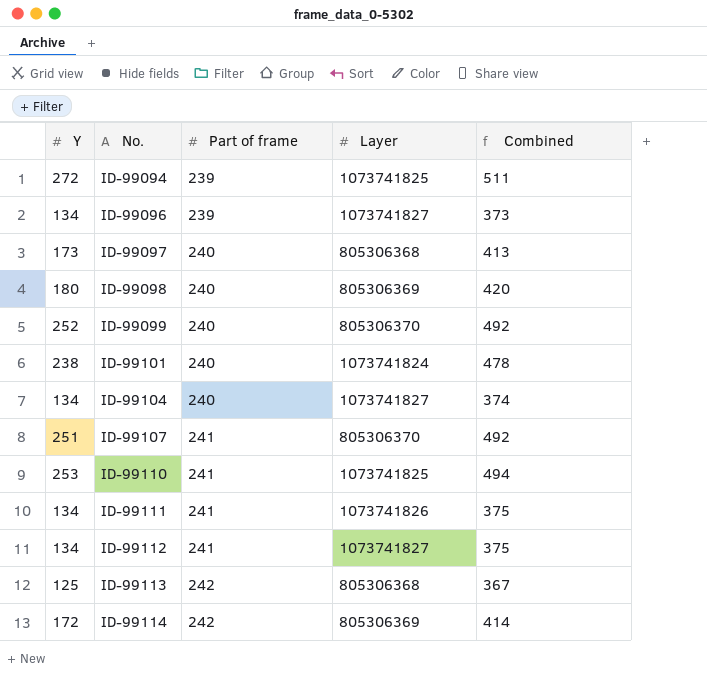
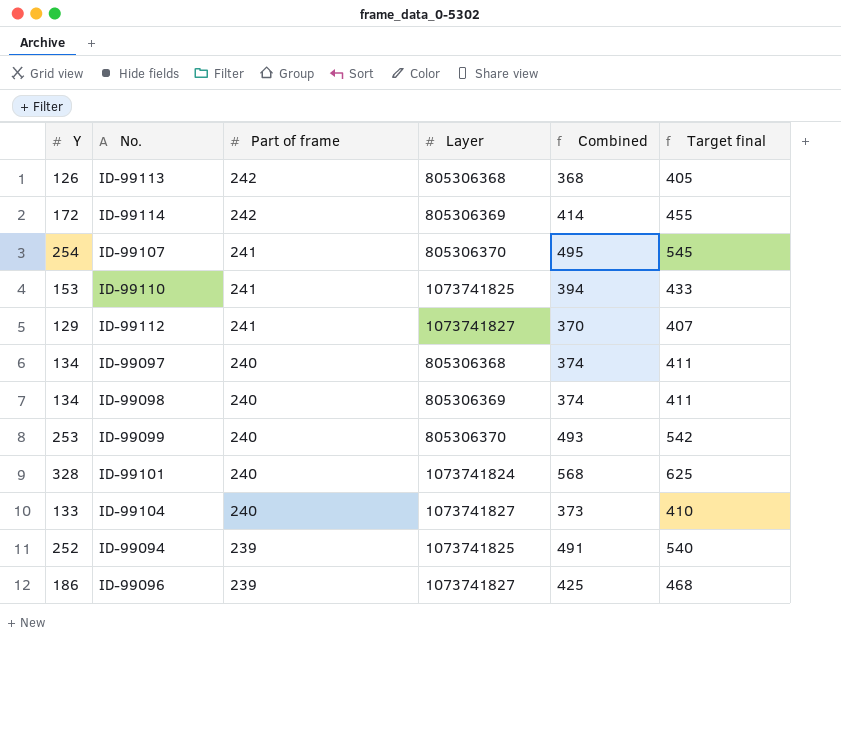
row order: No. ascending -> Part of frame descending
column Target final | formula: none -> [Combined] * 1.1
row ID-99111: 134 | 241 | 1073741826 | 375 -> none
ID-99113 | Y: 125 -> 126
ID-99113 | Combined: 367 -> 368
ID-99107 | Y: 251 -> 254
ID-99107 | Combined: 492 -> 495
ID-99110 | Y: 253 -> 153
ID-99110 | Combined: 494 -> 394
ID-99112 | Y: 134 -> 129
ID-99112 | Combined: 375 -> 370
ID-99097 | Y: 173 -> 134
ID-99097 | Combined: 413 -> 374
ID-99098 | Y: 180 -> 134
ID-99098 | Combined: 420 -> 374
ID-99099 | Y: 252 -> 253
ID-99099 | Combined: 492 -> 493
ID-99101 | Y: 238 -> 328
ID-99101 | Combined: 478 -> 568
ID-99104 | Y: 134 -> 133
ID-99104 | Combined: 374 -> 373
ID-99094 | Y: 272 -> 252
ID-99094 | Combined: 511 -> 491
ID-99096 | Y: 134 -> 186
ID-99096 | Combined: 373 -> 425

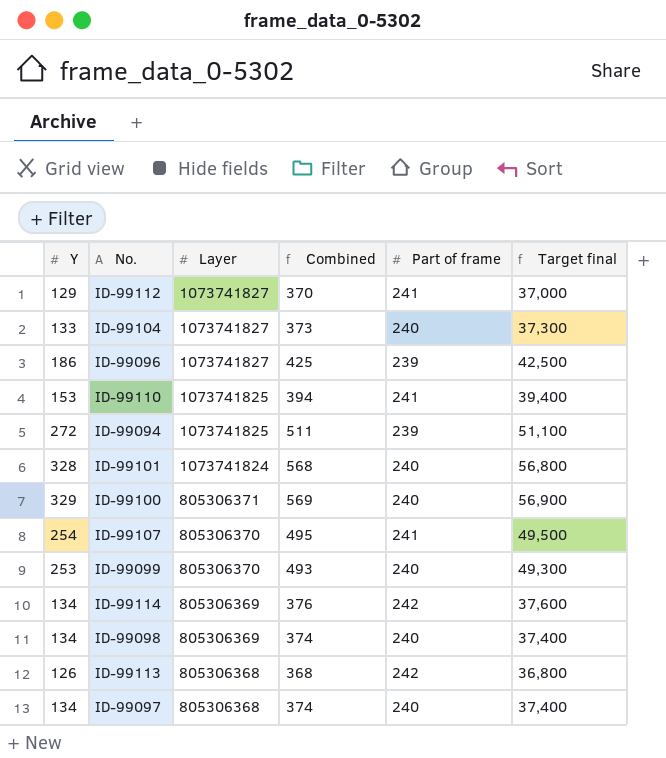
row order: Part of frame descending -> Layer descending
column Part of frame | position: 3 -> 5
column Target final | formula: [Combined] * 1.1 -> [Combined] * 100
ID-99094 | Y: 252 -> 272
ID-99094 | Combined: 491 -> 511
row ID-99100: none -> 329 | 805306371 | 569 | 240 | 56,900
ID-99114 | Y: 172 -> 134
ID-99114 | Combined: 414 -> 376

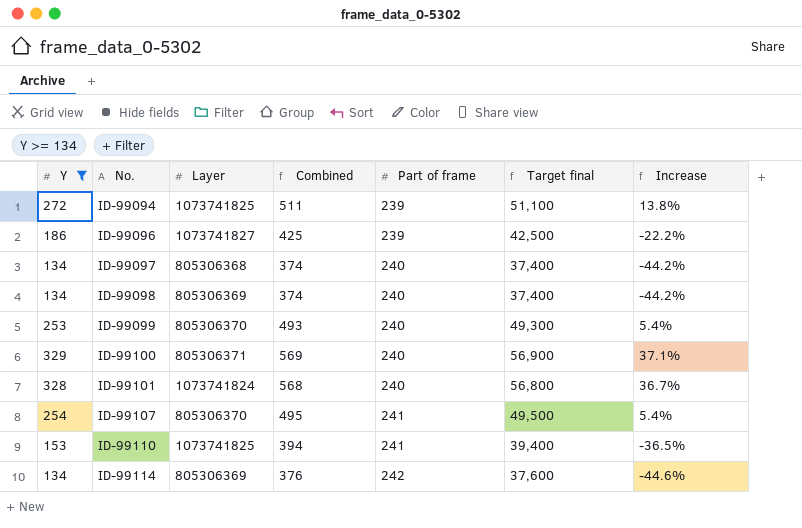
filter: none -> Y >= 134
row order: Layer descending -> No. ascending
column Increase | formula: none -> ([Y] - [Part of frame]) / [Part of frame]

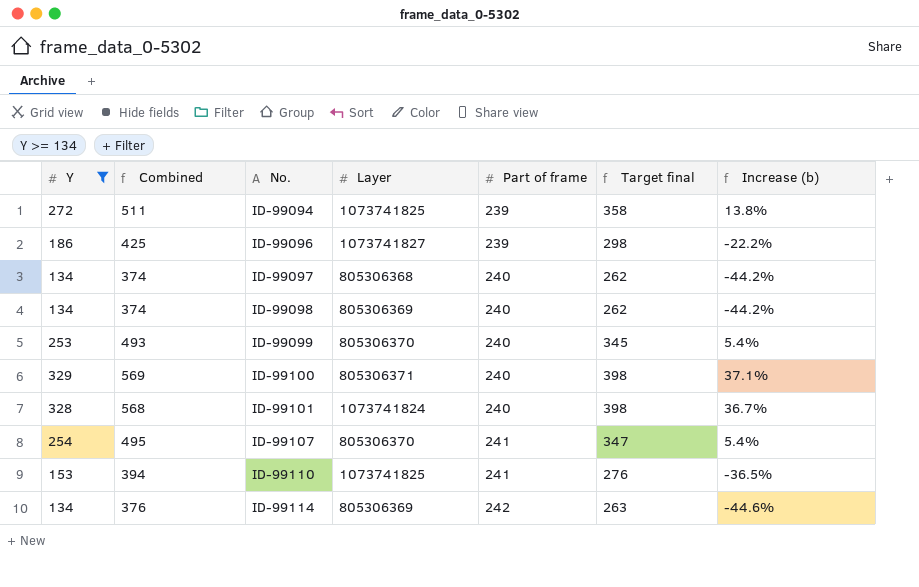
column Combined | position: 4 -> 2
column Target final | formula: [Combined] * 100 -> [Combined] * 0.7
column name: Increase -> Increase (b)

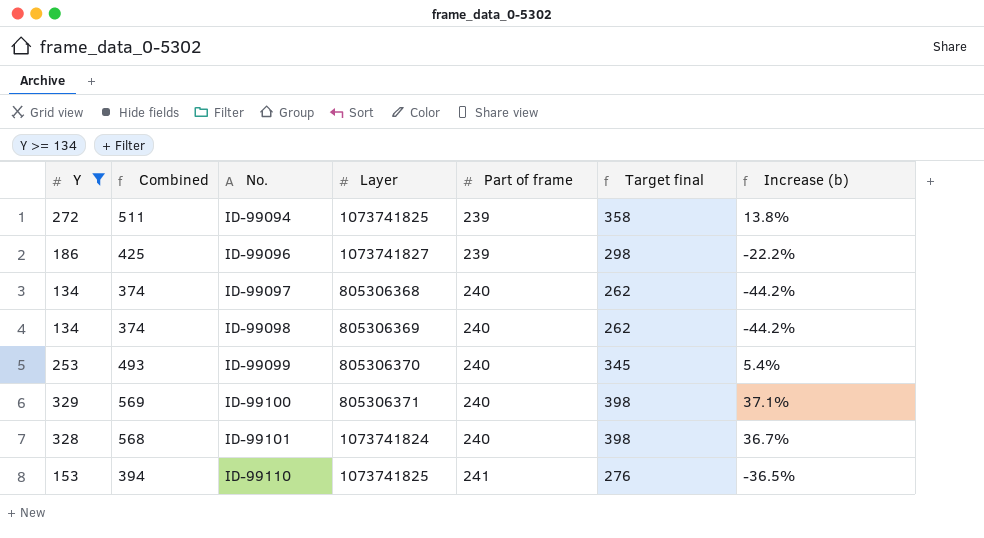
row ID-99107: 254 | 495 | 805306370 | 241 | 347 | 5.4% -> none
row ID-99114: 134 | 376 | 805306369 | 242 | 263 | -44.6% -> none

